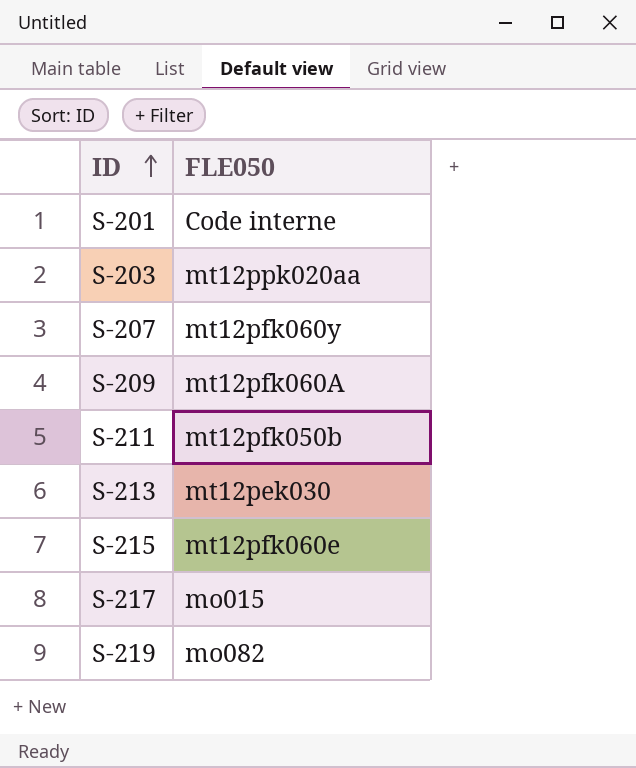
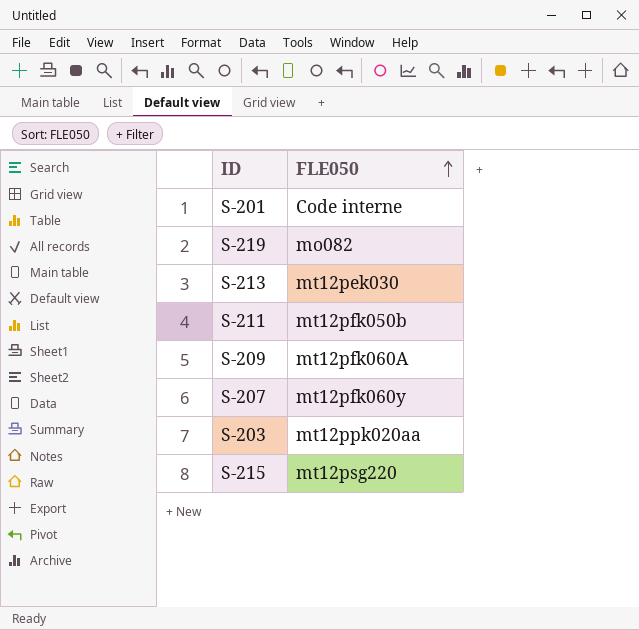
row order: ID ascending -> FLE050 ascending
row S-217: mo015 -> none
S-215 | FLE050: mt12pfk060e -> mt12psg220

